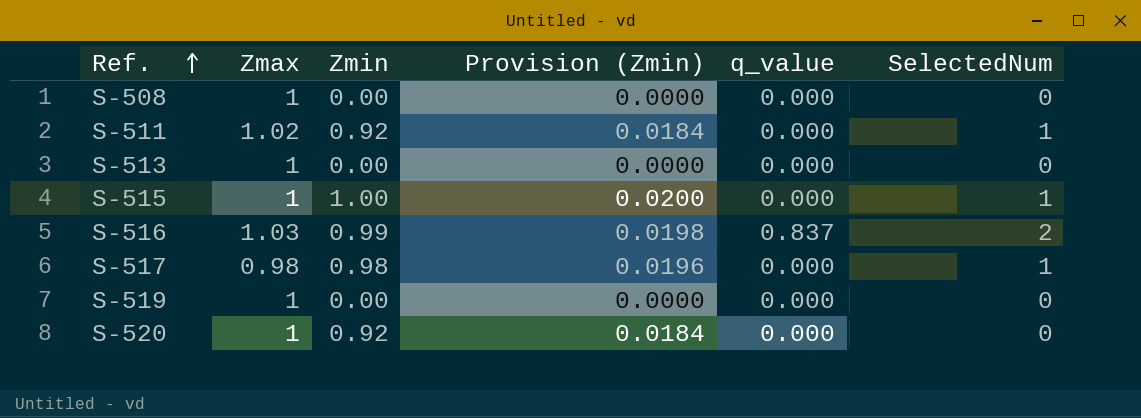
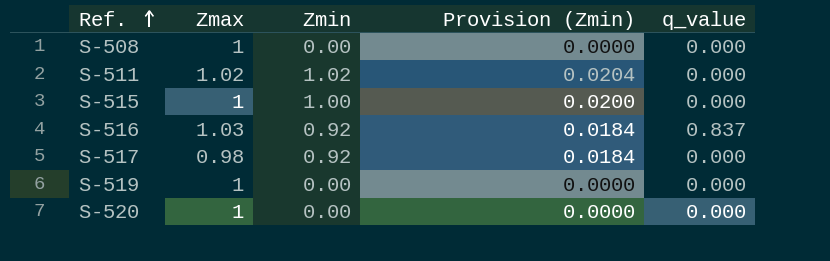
column SelectedNum | position: 6 -> none
row S-513: 1 | 0.00 | 0.0000 | 0.000 | 0 -> none
S-511 | Zmin: 0.92 -> 1.02
S-511 | Provision (Zmin): 0.0184 -> 0.0204
S-516 | Zmin: 0.99 -> 0.92
S-516 | Provision (Zmin): 0.0198 -> 0.0184
S-517 | Zmin: 0.98 -> 0.92
S-517 | Provision (Zmin): 0.0196 -> 0.0184
S-520 | Zmin: 0.92 -> 0.00
S-520 | Provision (Zmin): 0.0184 -> 0.0000

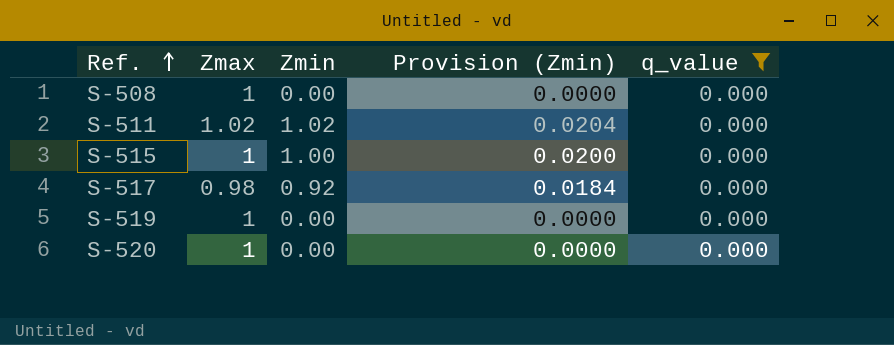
filter: none -> q_value = 0.000

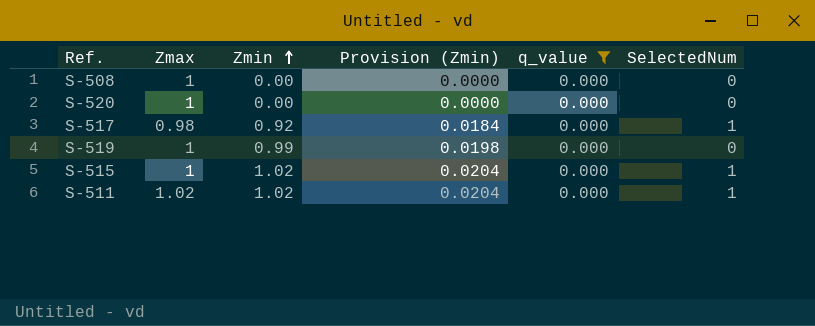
row order: Ref. ascending -> Zmin ascending
column SelectedNum | position: none -> 6
S-519 | Zmin: 0.00 -> 0.99
S-519 | Provision (Zmin): 0.0000 -> 0.0198
S-515 | Zmin: 1.00 -> 1.02
S-515 | Provision (Zmin): 0.0200 -> 0.0204

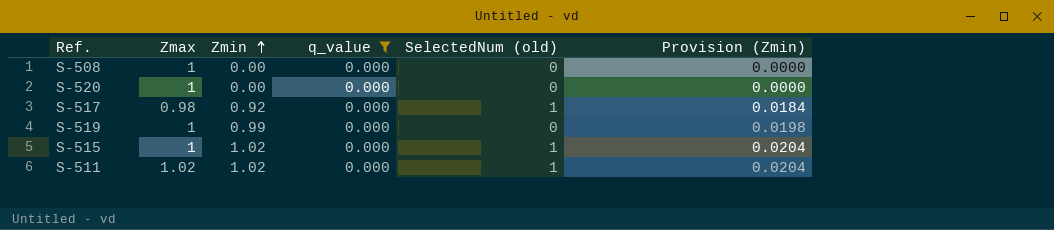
column name: SelectedNum -> SelectedNum (old)
column Provision (Zmin) | position: 4 -> 6

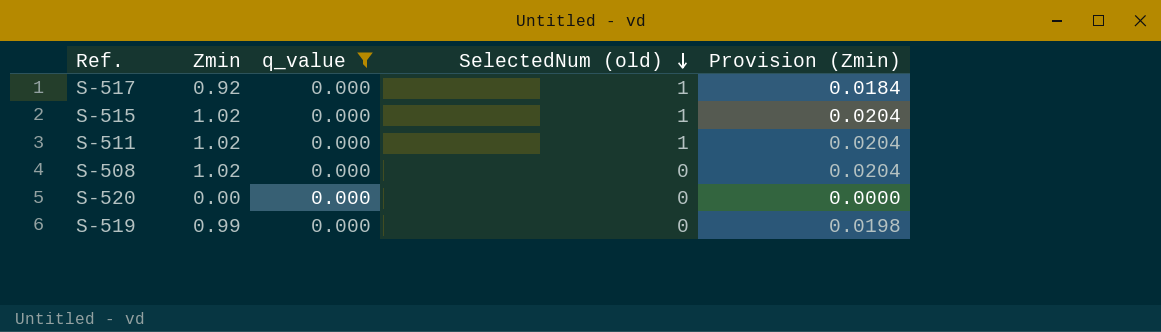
row order: Zmin ascending -> SelectedNum (old) descending
column Zmax | position: 2 -> none
S-508 | Zmin: 0.00 -> 1.02
S-508 | Provision (Zmin): 0.0000 -> 0.0204

